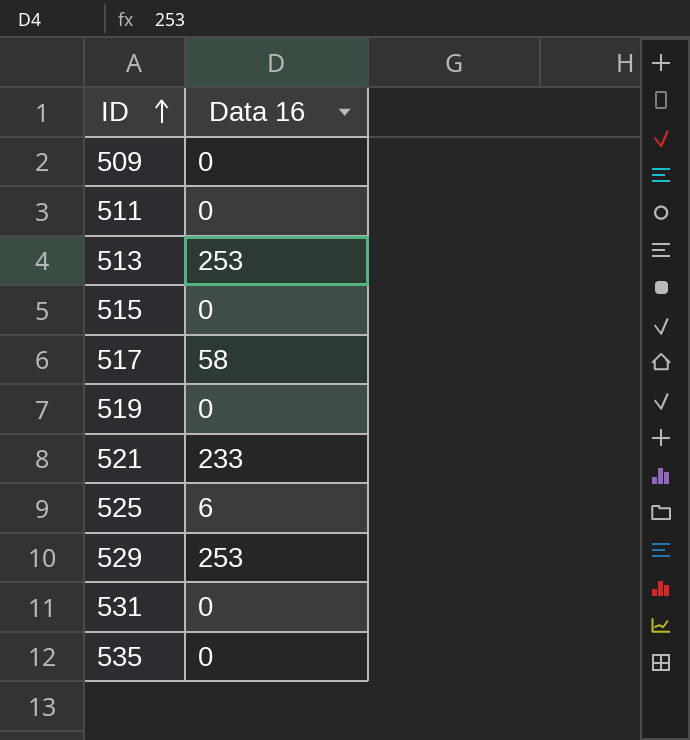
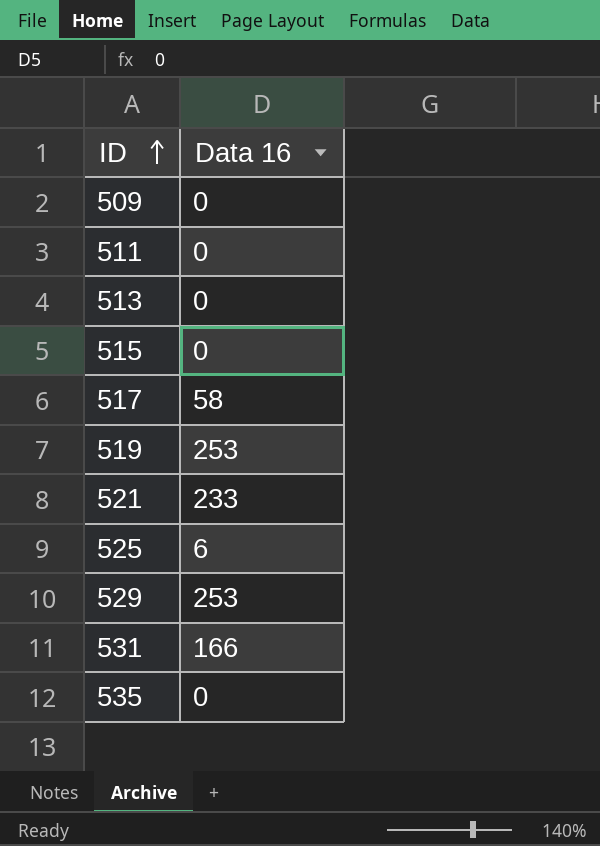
513 | Data 16: 253 -> 0
519 | Data 16: 0 -> 253
531 | Data 16: 0 -> 166

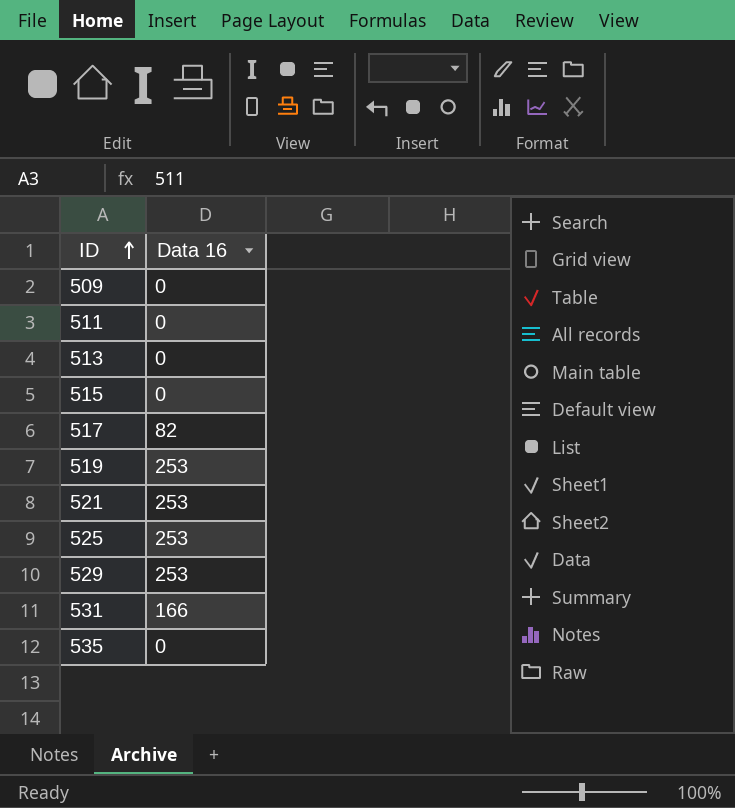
517 | Data 16: 58 -> 82
521 | Data 16: 233 -> 253
525 | Data 16: 6 -> 253

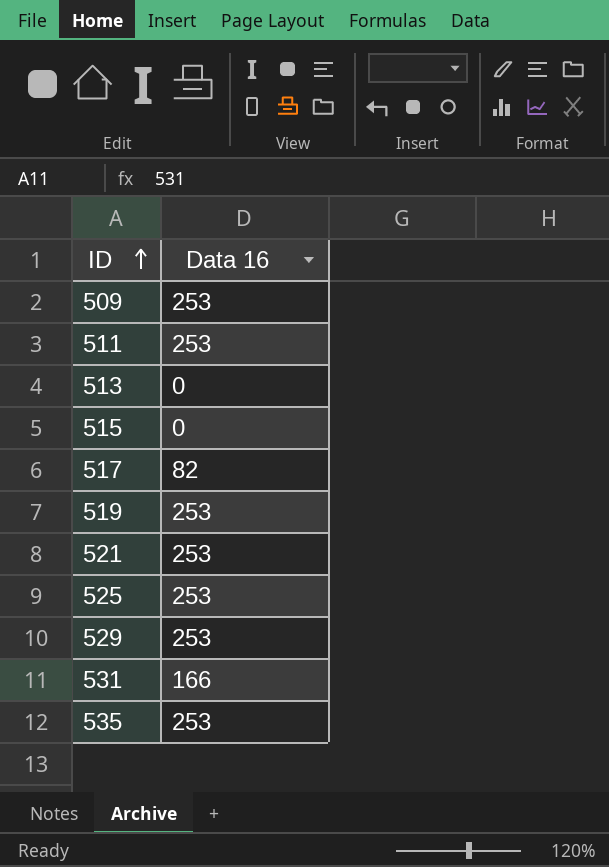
509 | Data 16: 0 -> 253
511 | Data 16: 0 -> 253
535 | Data 16: 0 -> 253

